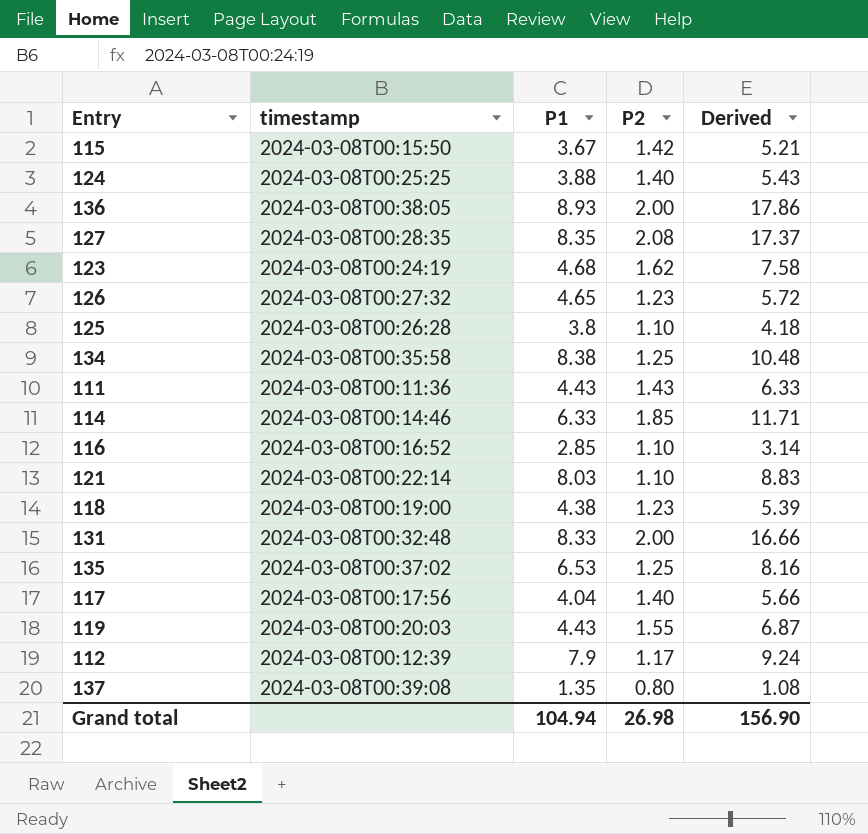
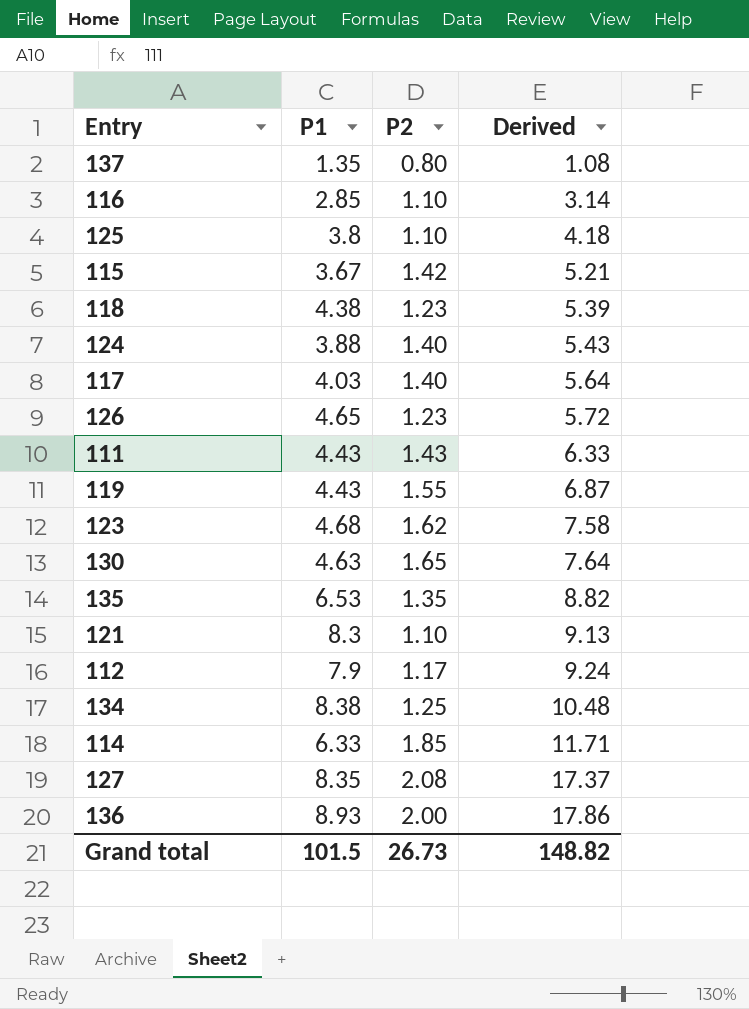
row order: none -> Derived ascending
column timestamp | position: 2 -> none
row 131: 2024-03-08T00:32:48 | 8.33 | 2.00 | 16.66 -> none
117 | P1: 4.04 -> 4.03
117 | Derived: 5.66 -> 5.64
row 130: none -> 4.63 | 1.65 | 7.64
135 | P2: 1.25 -> 1.35
135 | Derived: 8.16 -> 8.82
121 | P1: 8.03 -> 8.3
121 | Derived: 8.83 -> 9.13
Grand total | P1: 104.94 -> 101.5
Grand total | P2: 26.98 -> 26.73
Grand total | Derived: 156.90 -> 148.82

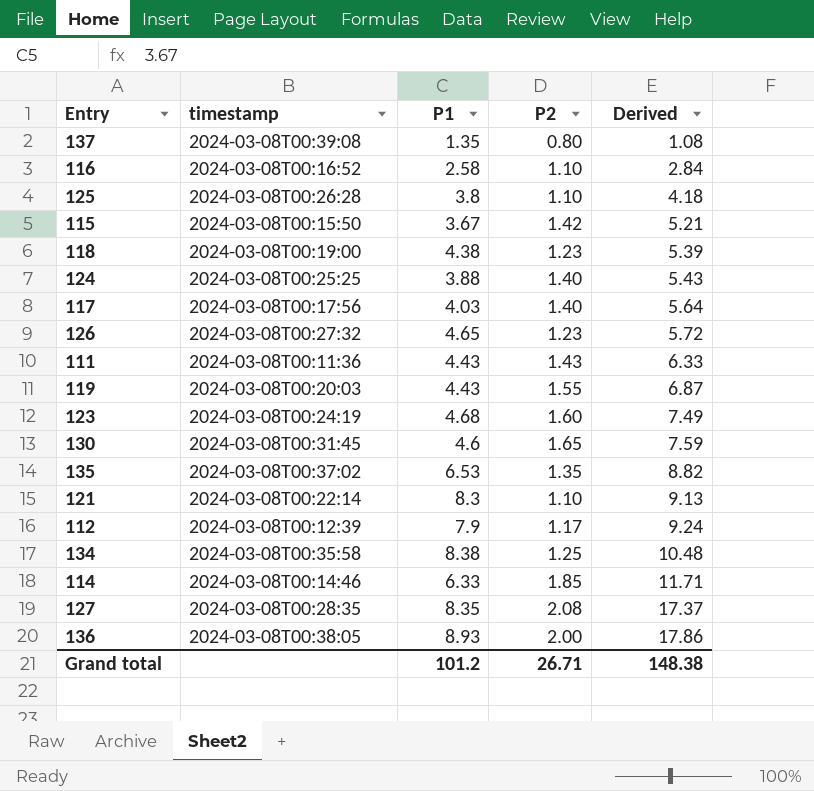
column timestamp | position: none -> 2
116 | P1: 2.85 -> 2.58
116 | Derived: 3.14 -> 2.84
123 | P2: 1.62 -> 1.60
123 | Derived: 7.58 -> 7.49
130 | P1: 4.63 -> 4.6
130 | Derived: 7.64 -> 7.59
Grand total | P1: 101.5 -> 101.2
Grand total | P2: 26.73 -> 26.71
Grand total | Derived: 148.82 -> 148.38

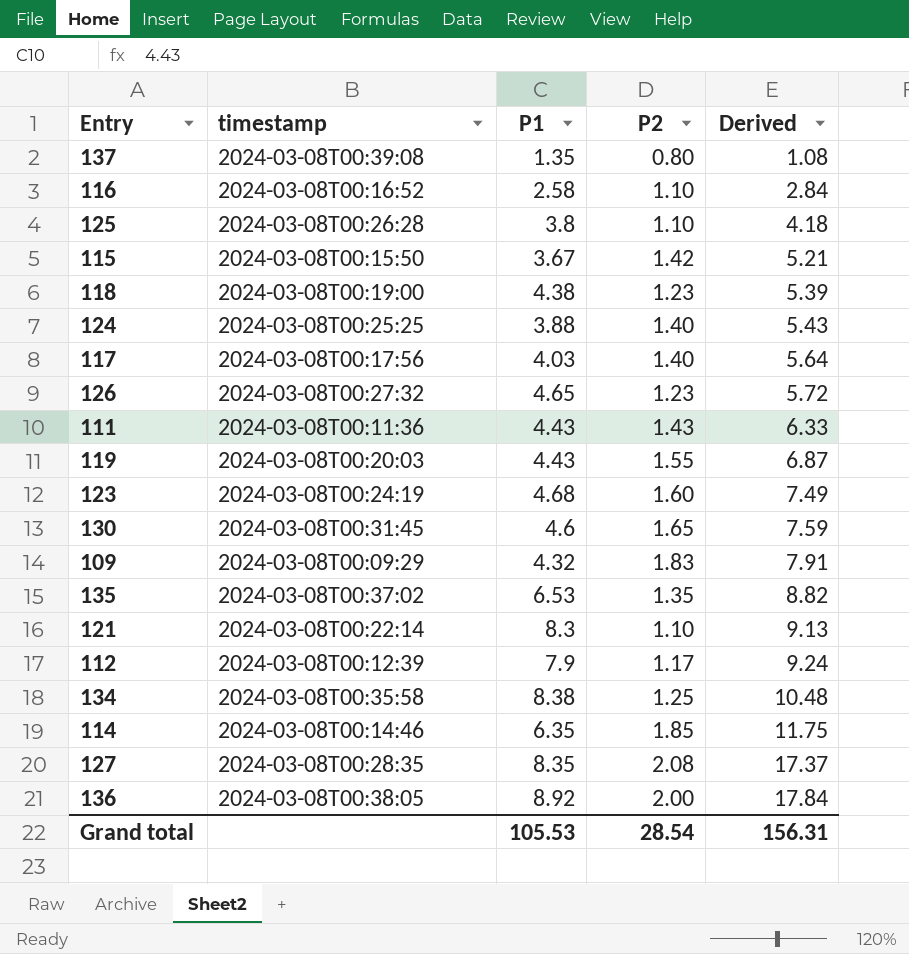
row 109: none -> 2024-03-08T00:09:29 | 4.32 | 1.83 | 7.91
114 | P1: 6.33 -> 6.35
114 | Derived: 11.71 -> 11.75
136 | P1: 8.93 -> 8.92
136 | Derived: 17.86 -> 17.84
Grand total | P1: 101.2 -> 105.53
Grand total | P2: 26.71 -> 28.54
Grand total | Derived: 148.38 -> 156.31

